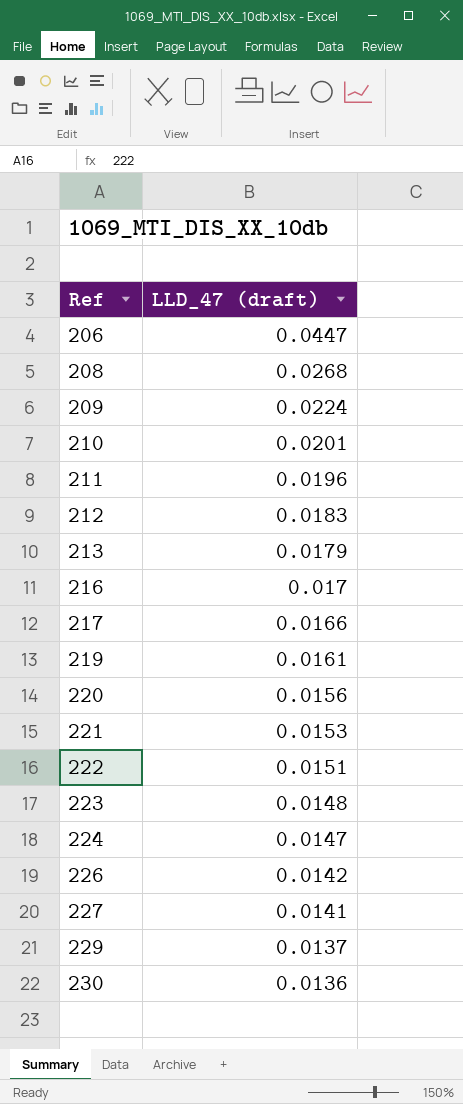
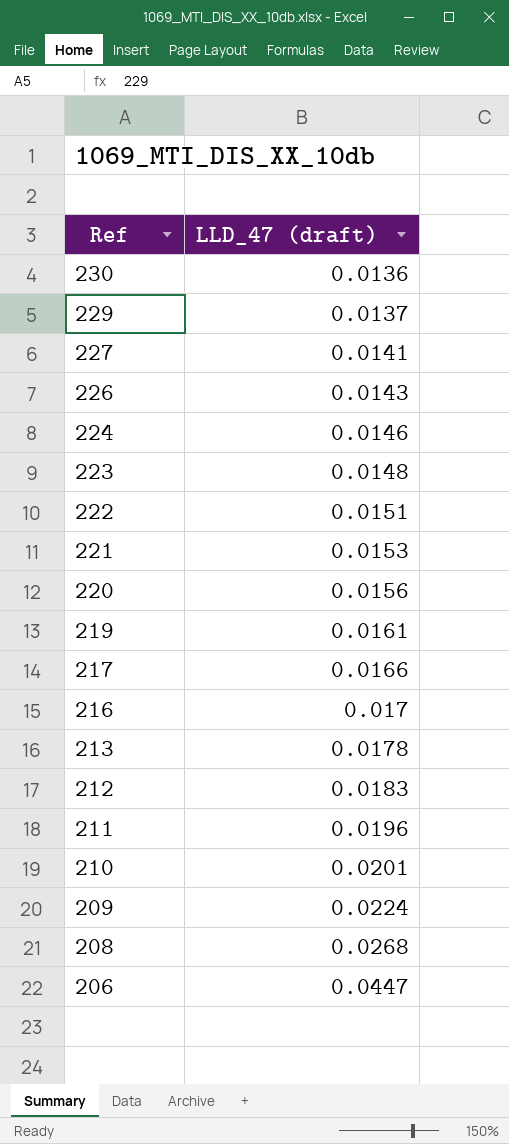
row order: Ref ascending -> Ref descending
226 | LLD_47 (draft): 0.0142 -> 0.0143
224 | LLD_47 (draft): 0.0147 -> 0.0146
213 | LLD_47 (draft): 0.0179 -> 0.0178

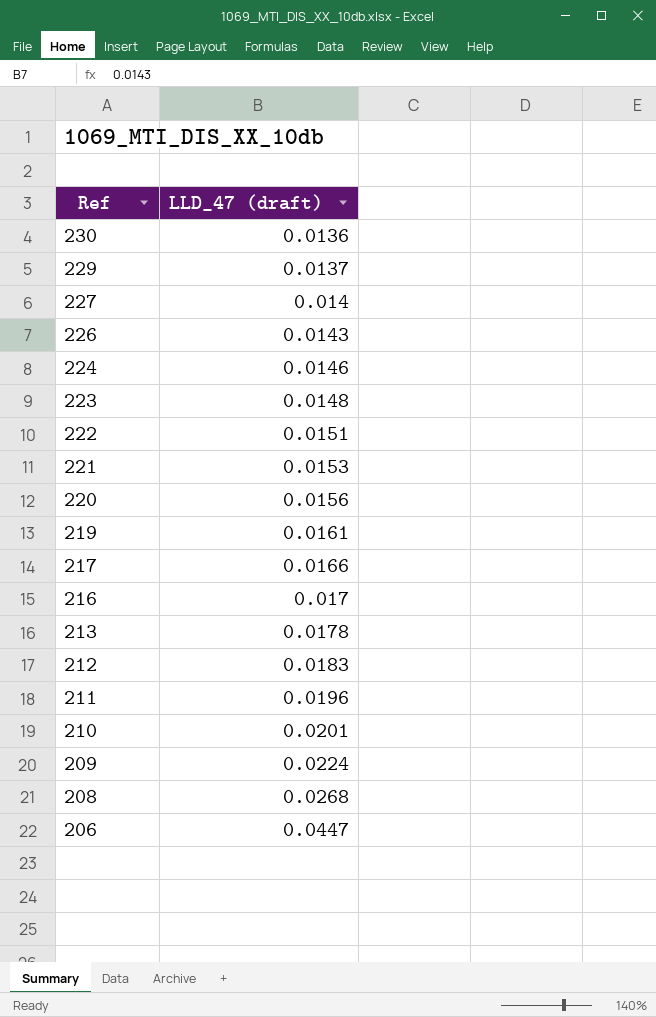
227 | LLD_47 (draft): 0.0141 -> 0.014

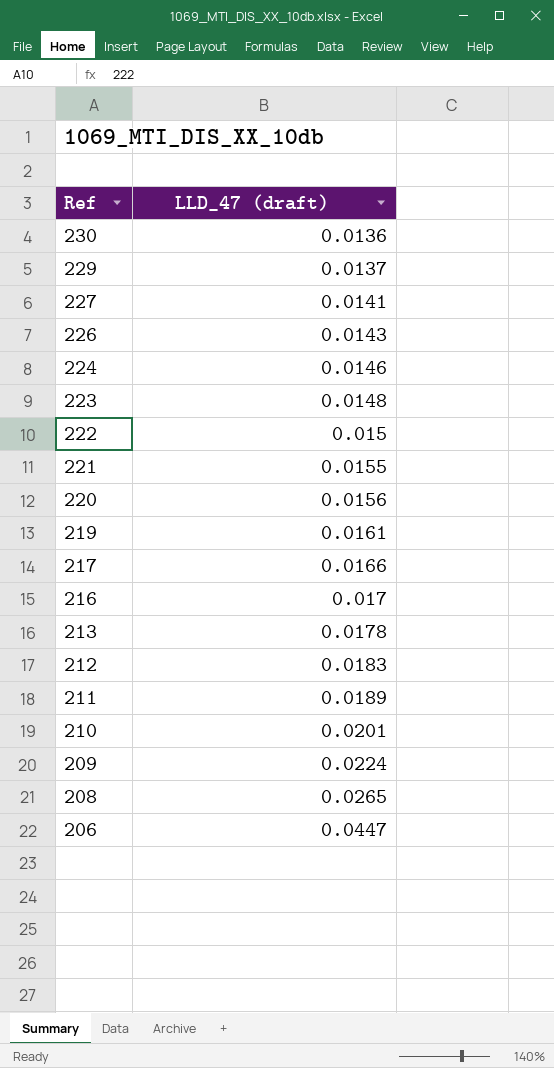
227 | LLD_47 (draft): 0.014 -> 0.0141
222 | LLD_47 (draft): 0.0151 -> 0.015
221 | LLD_47 (draft): 0.0153 -> 0.0155
211 | LLD_47 (draft): 0.0196 -> 0.0189
208 | LLD_47 (draft): 0.0268 -> 0.0265

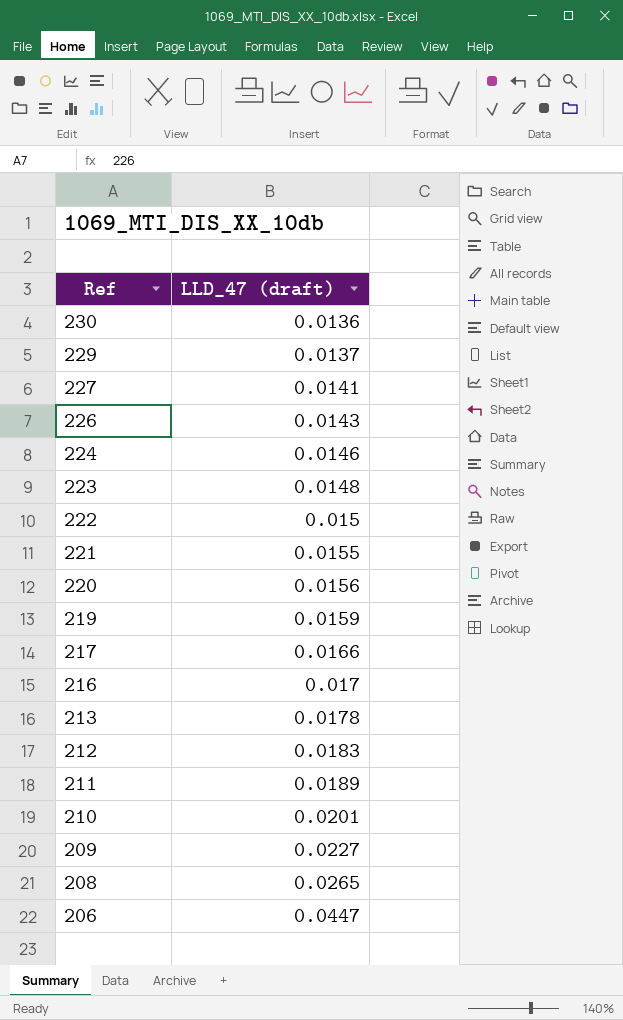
219 | LLD_47 (draft): 0.0161 -> 0.0159
209 | LLD_47 (draft): 0.0224 -> 0.0227

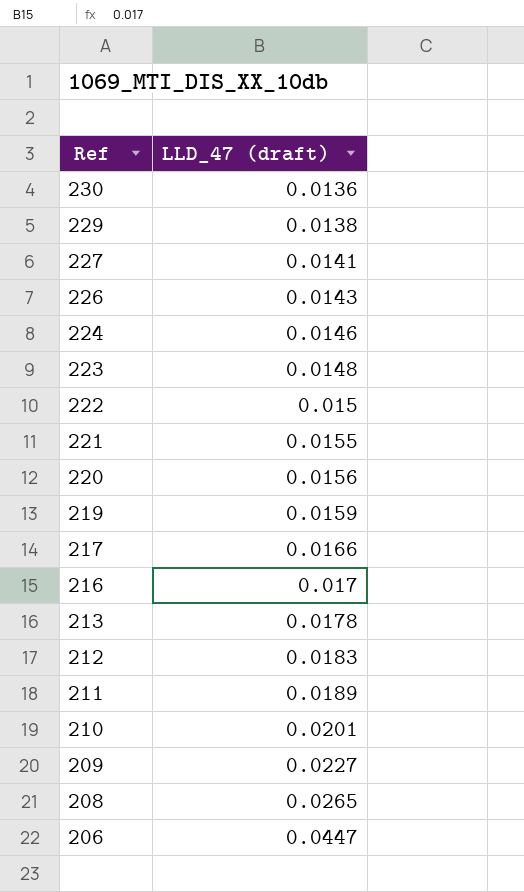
229 | LLD_47 (draft): 0.0137 -> 0.0138

